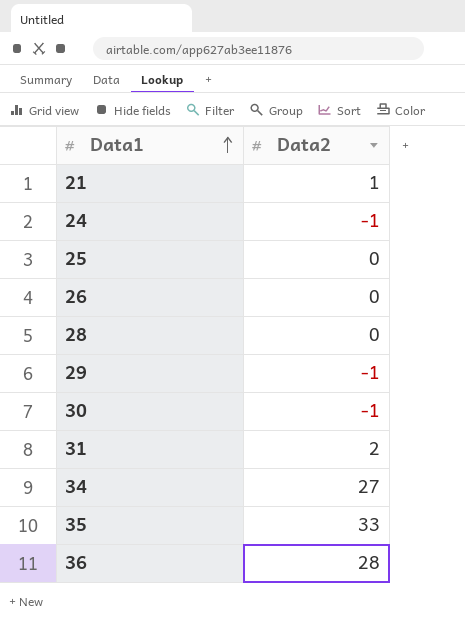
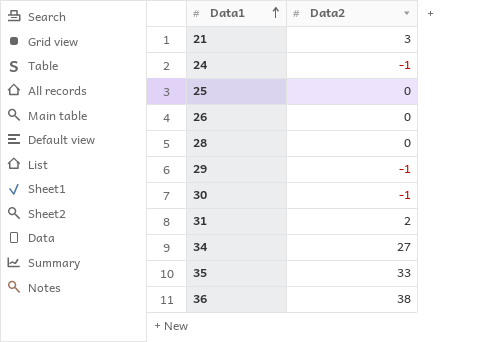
21 | Data2: 1 -> 3
36 | Data2: 28 -> 38

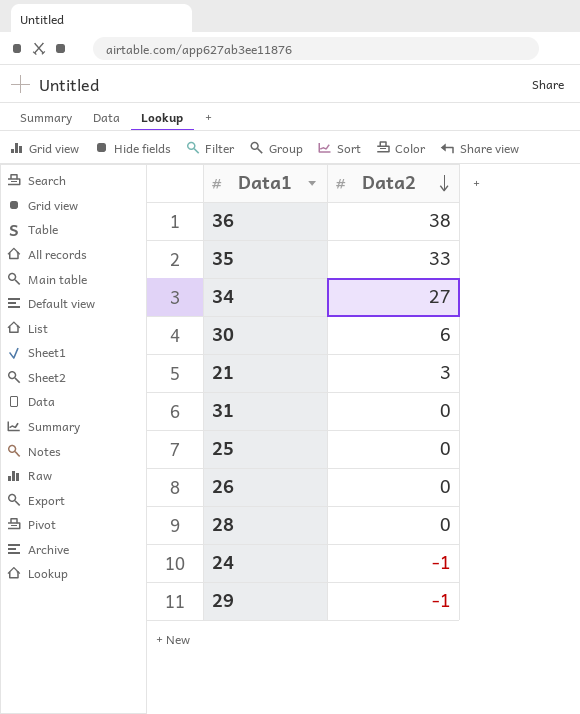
row order: Data1 ascending -> Data2 descending
30 | Data2: -1 -> 6
31 | Data2: 2 -> 0

